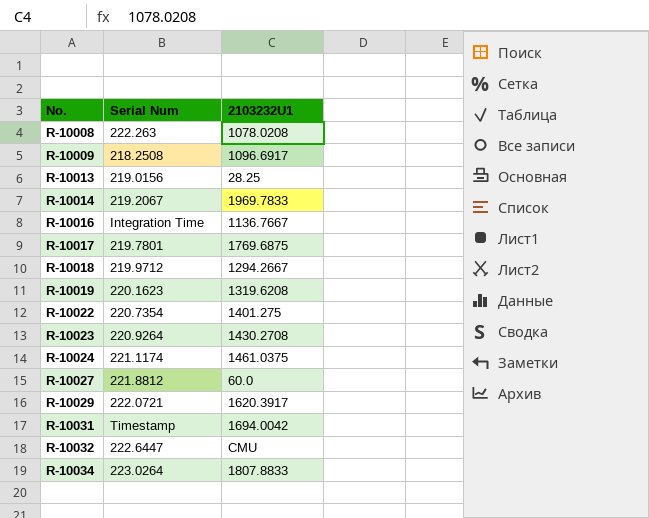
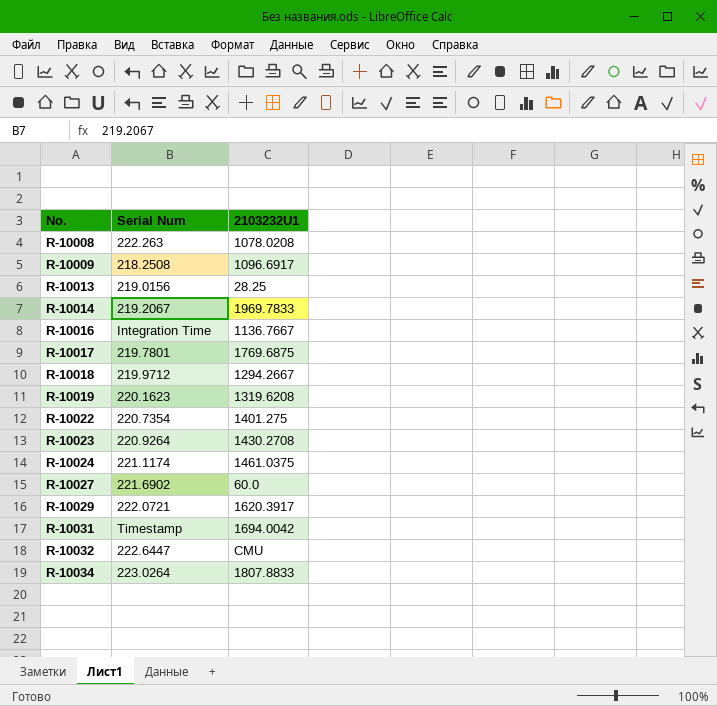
R-10027 | Serial Num: 221.8812 -> 221.6902

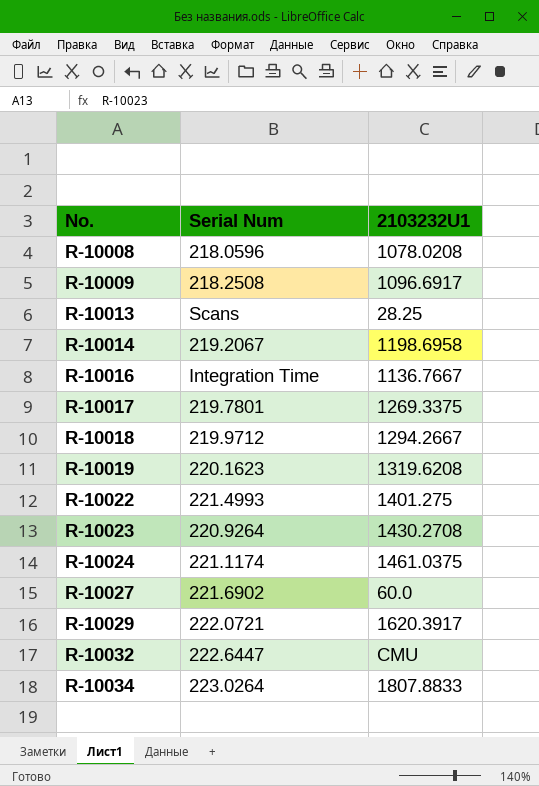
row R-10031: Timestamp | 1694.0042 -> none
R-10008 | Serial Num: 222.263 -> 218.0596
R-10013 | Serial Num: 219.0156 -> Scans
R-10014 | 2103232U1: 1969.7833 -> 1198.6958
R-10017 | 2103232U1: 1769.6875 -> 1269.3375
R-10022 | Serial Num: 220.7354 -> 221.4993

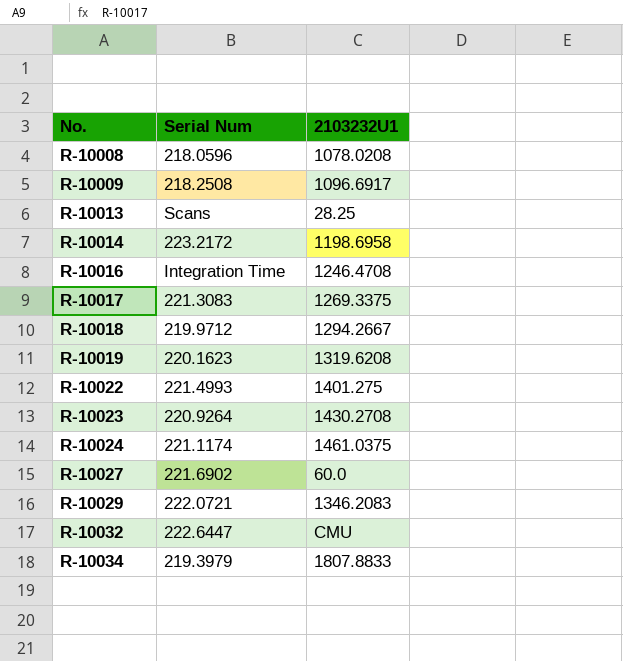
R-10014 | Serial Num: 219.2067 -> 223.2172
R-10016 | 2103232U1: 1136.7667 -> 1246.4708
R-10017 | Serial Num: 219.7801 -> 221.3083
R-10029 | 2103232U1: 1620.3917 -> 1346.2083
R-10034 | Serial Num: 223.0264 -> 219.3979

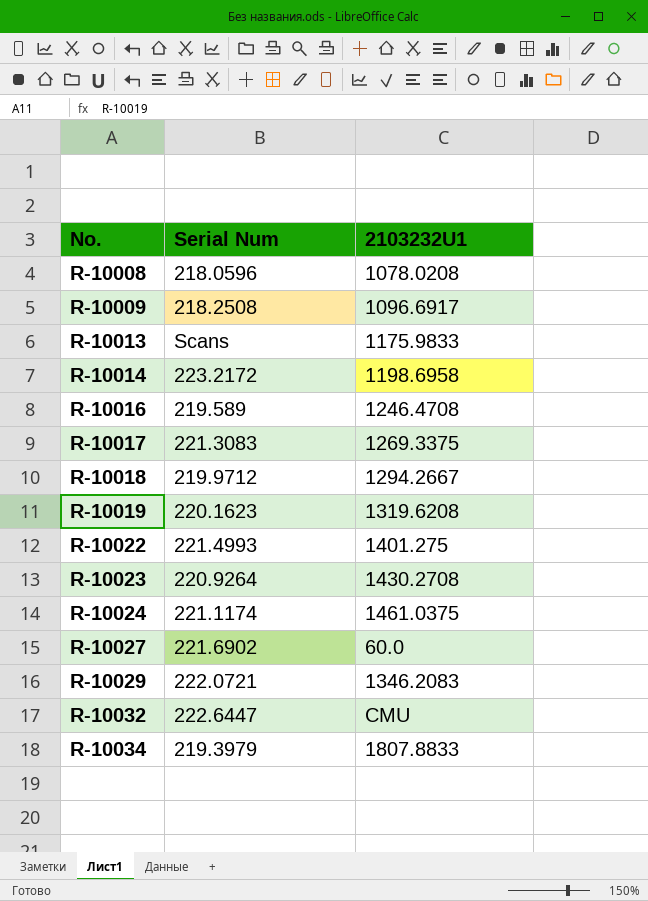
R-10013 | 2103232U1: 28.25 -> 1175.9833
R-10016 | Serial Num: Integration Time -> 219.589

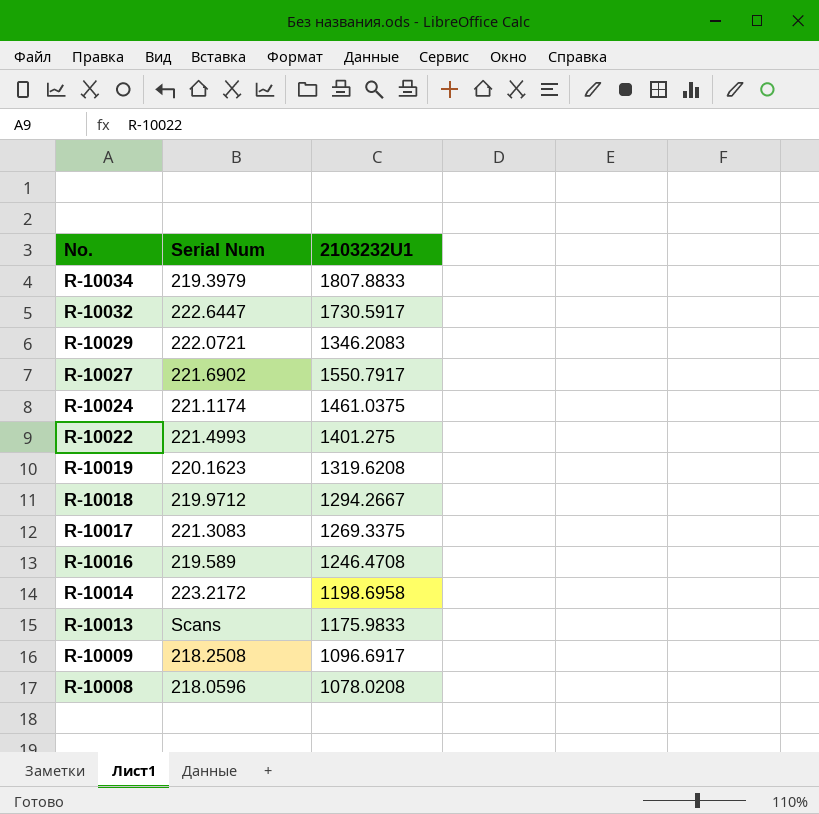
row order: No. ascending -> No. descending
row R-10023: 220.9264 | 1430.2708 -> none
R-10032 | 2103232U1: CMU -> 1730.5917
R-10027 | 2103232U1: 60.0 -> 1550.7917

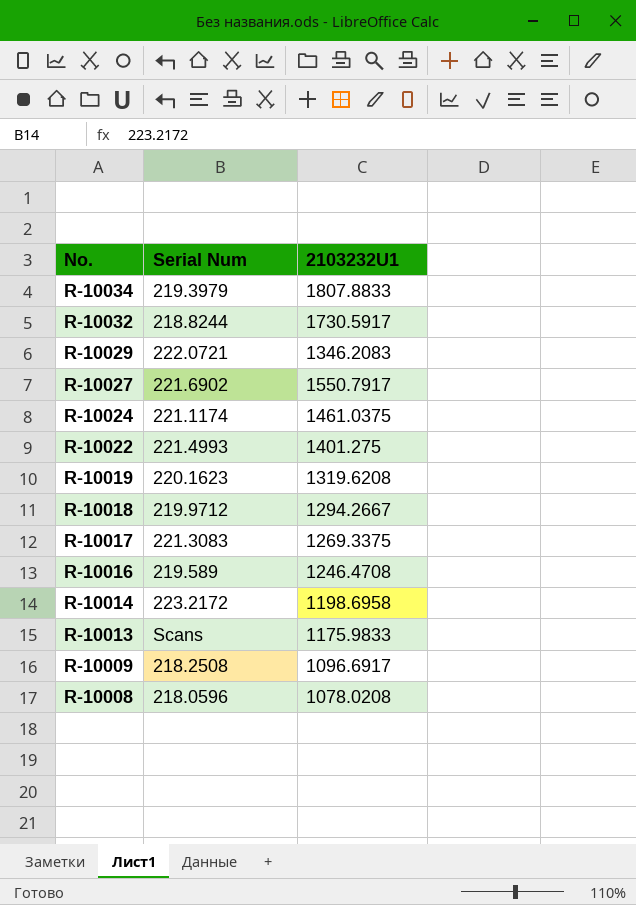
R-10032 | Serial Num: 222.6447 -> 218.8244

